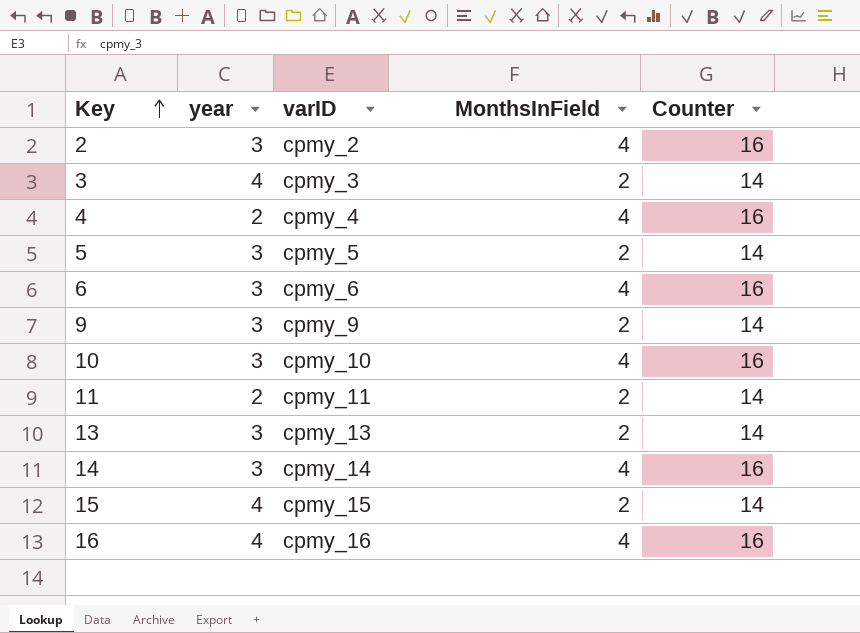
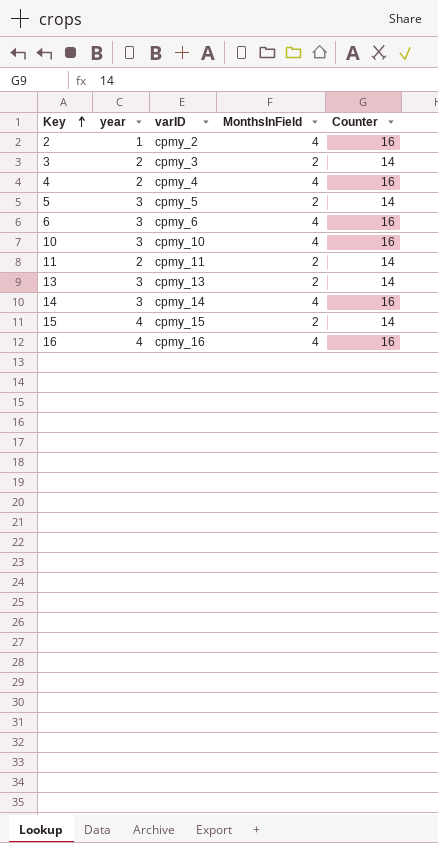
row 9: 3 | cpmy_9 | 2 | 14 -> none
2 | year: 3 -> 1
3 | year: 4 -> 2

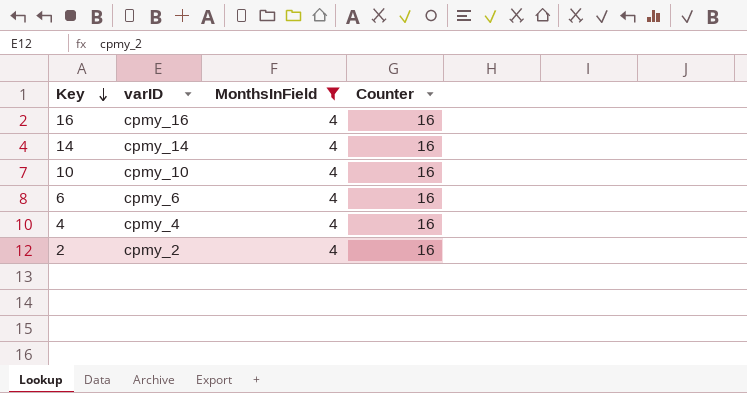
filter: none -> MonthsInField = 4
row order: Key ascending -> Key descending
column year | position: 2 -> none

